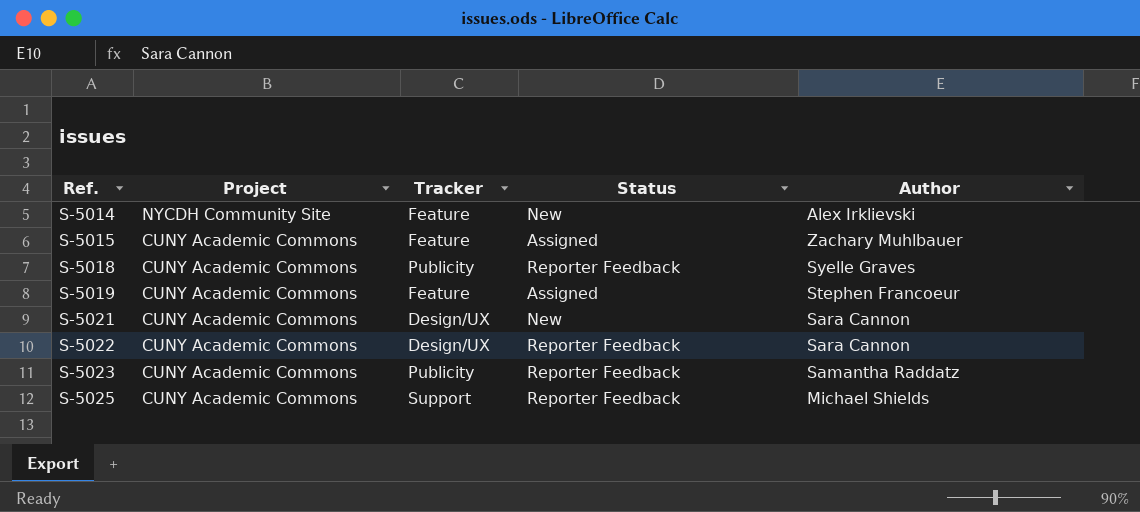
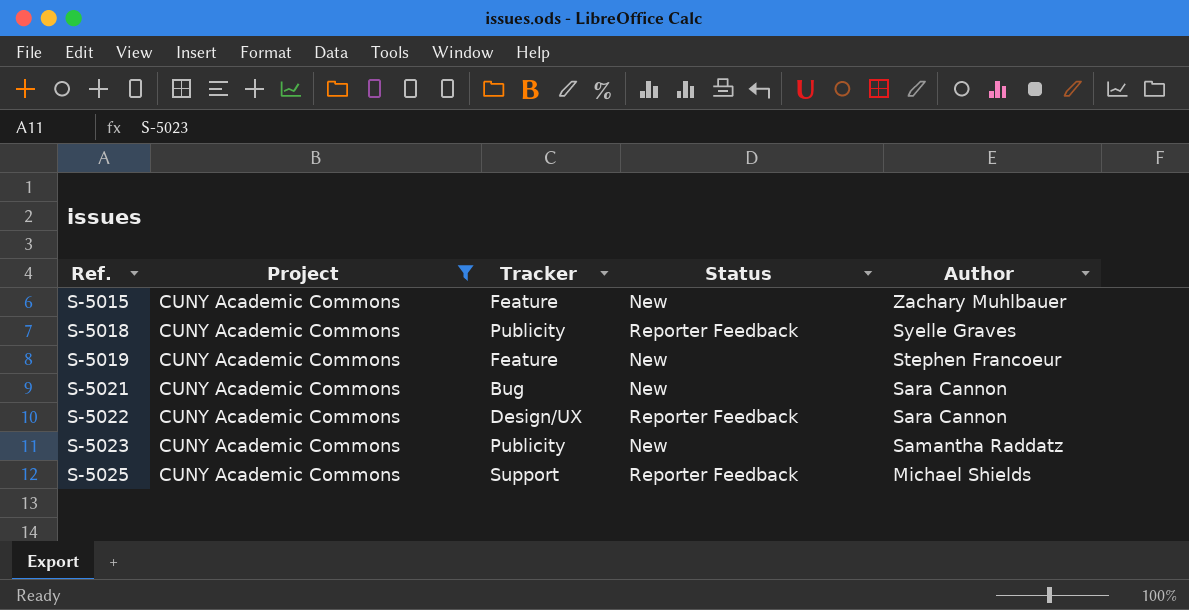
filter: none -> Project = CUNY Academic Commons
S-5015 | Status: Assigned -> New
S-5019 | Status: Assigned -> New
S-5021 | Tracker: Design/UX -> Bug
S-5023 | Status: Reporter Feedback -> New

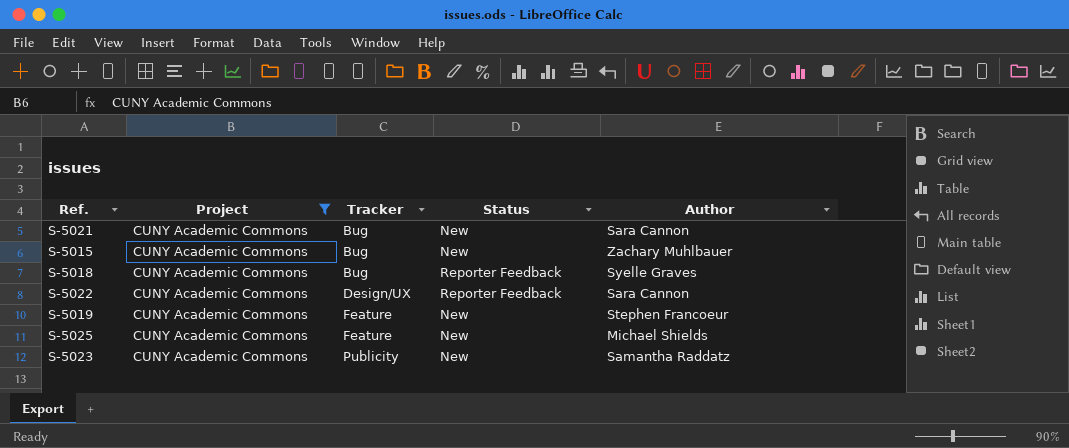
row order: Ref. ascending -> Tracker ascending
S-5015 | Tracker: Feature -> Bug
S-5018 | Tracker: Publicity -> Bug
S-5025 | Tracker: Support -> Feature
S-5025 | Status: Reporter Feedback -> New

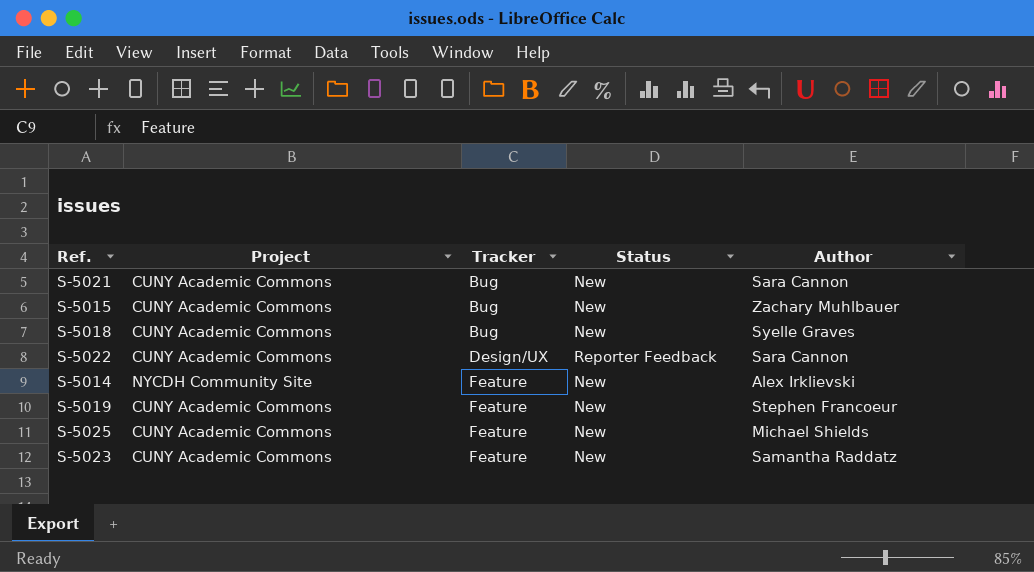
filter: Project = CUNY Academic Commons -> none
S-5018 | Status: Reporter Feedback -> New
S-5023 | Tracker: Publicity -> Feature

